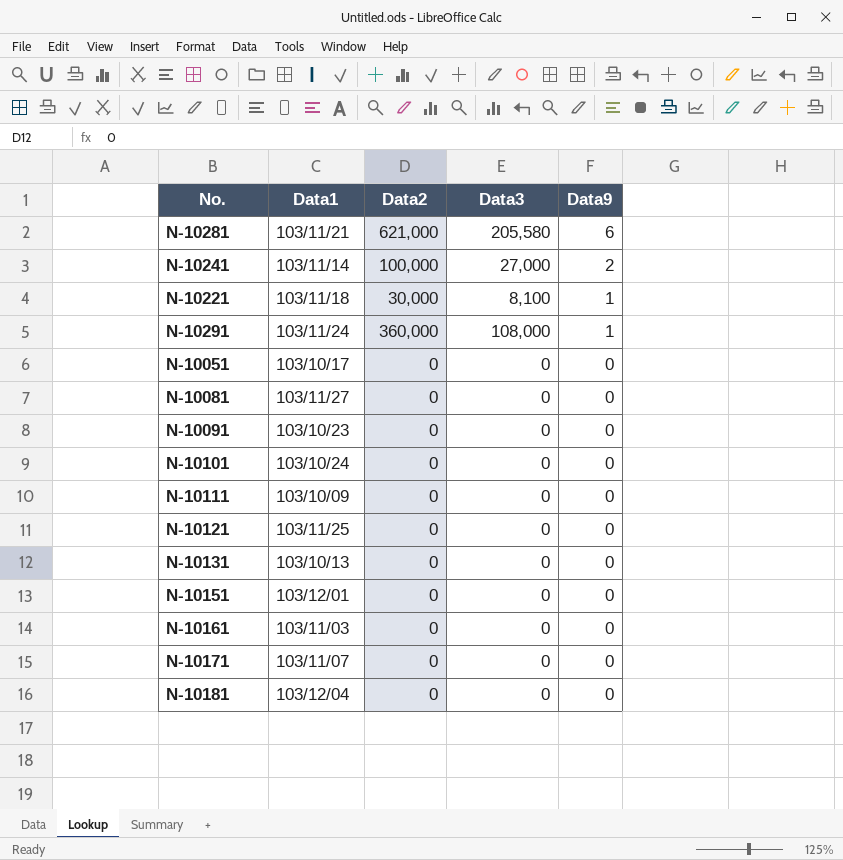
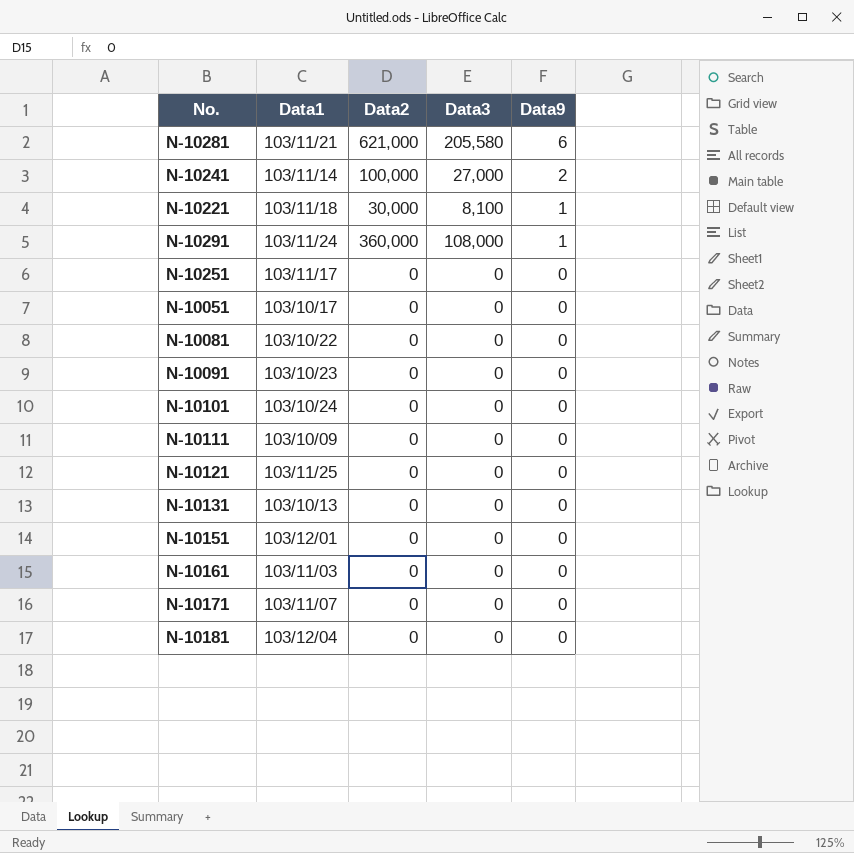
row N-10251: none -> 103/11/17 | 0 | 0 | 0
N-10081 | Data1: 103/11/27 -> 103/10/22

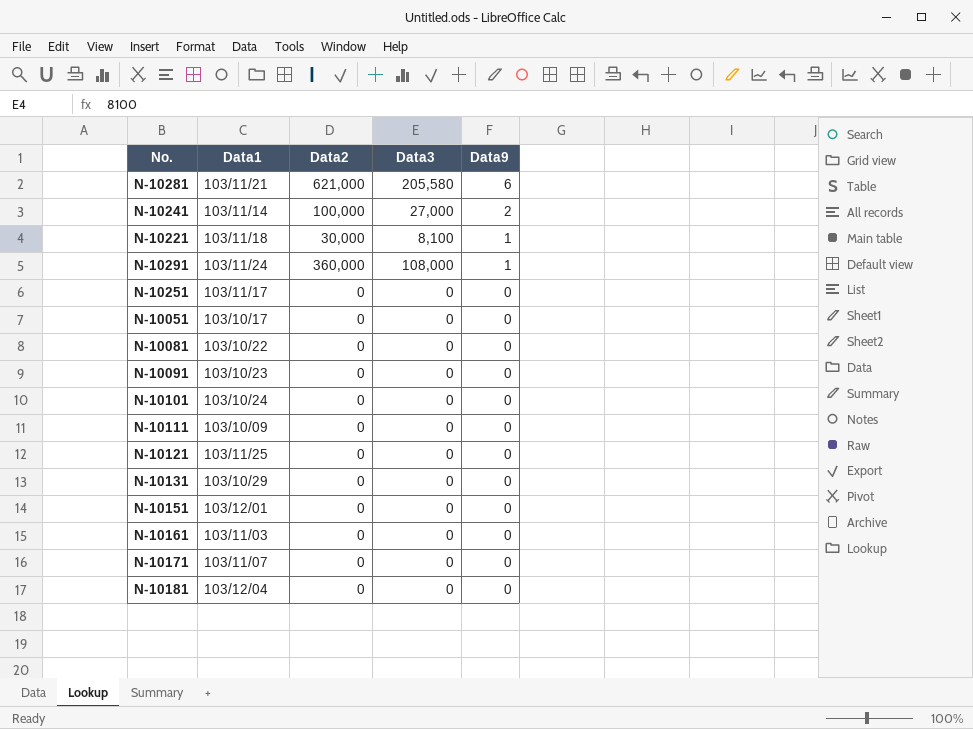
N-10131 | Data1: 103/10/13 -> 103/10/29

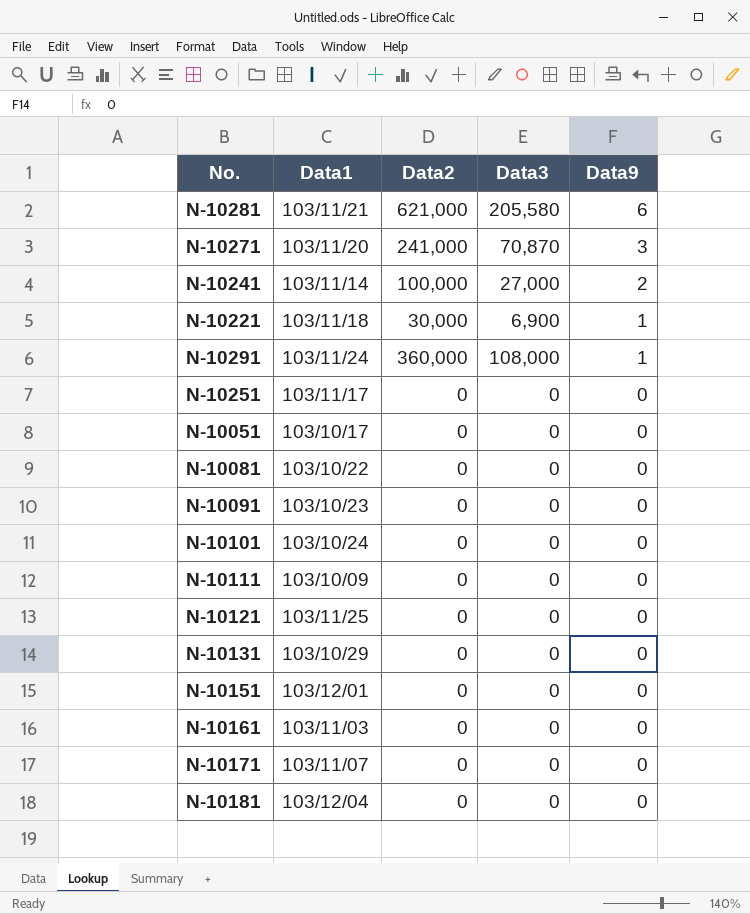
row N-10271: none -> 103/11/20 | 241,000 | 70,870 | 3
N-10221 | Data3: 8,100 -> 6,900

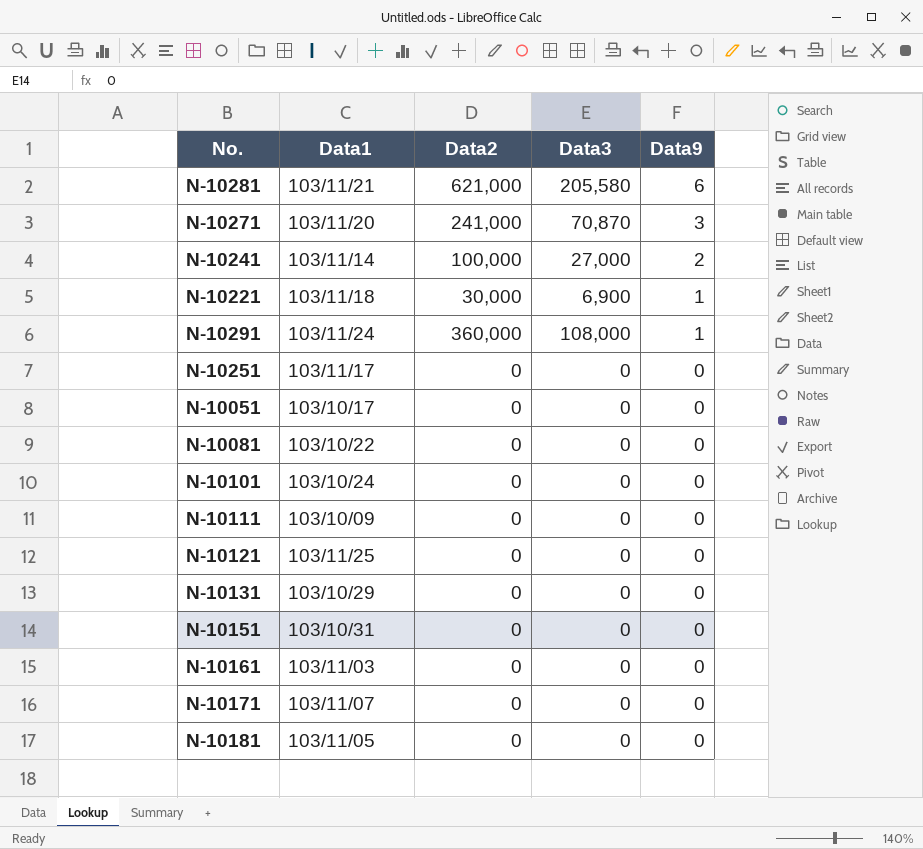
row N-10091: 103/10/23 | 0 | 0 | 0 -> none
N-10151 | Data1: 103/12/01 -> 103/10/31
N-10181 | Data1: 103/12/04 -> 103/11/05

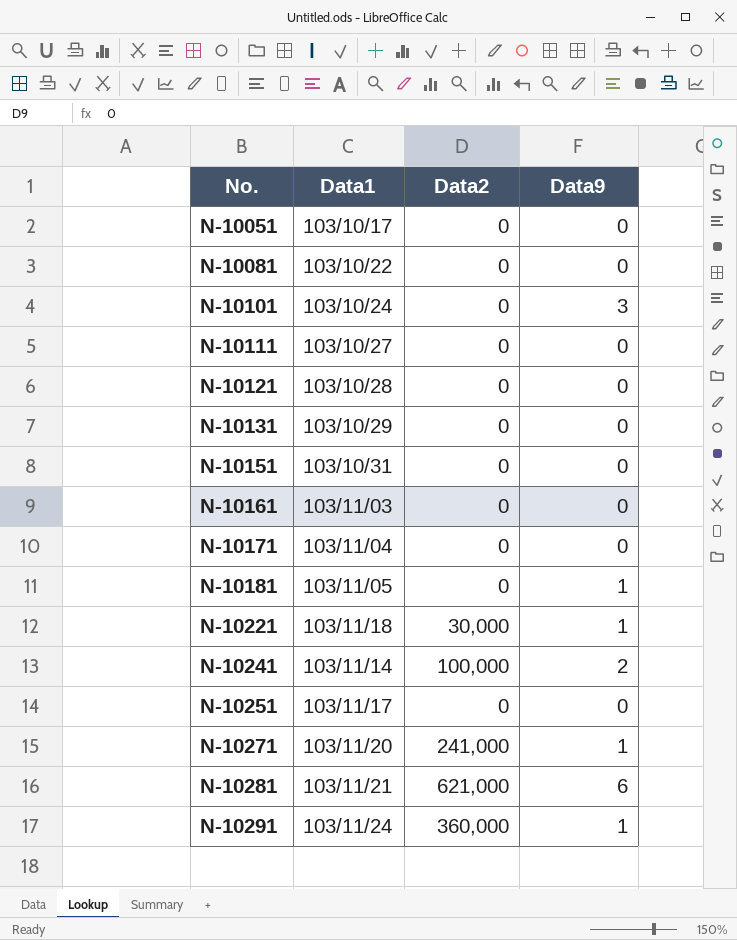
row order: Data9 descending -> No. ascending
column Data3 | position: 4 -> none
N-10101 | Data9: 0 -> 3
N-10111 | Data1: 103/10/09 -> 103/10/27
N-10121 | Data1: 103/11/25 -> 103/10/28
N-10171 | Data1: 103/11/07 -> 103/11/04
N-10181 | Data9: 0 -> 1
N-10271 | Data9: 3 -> 1

